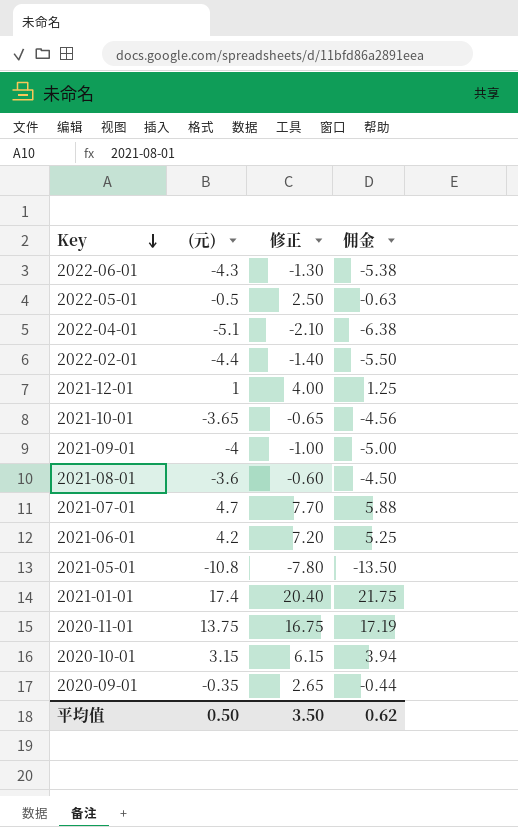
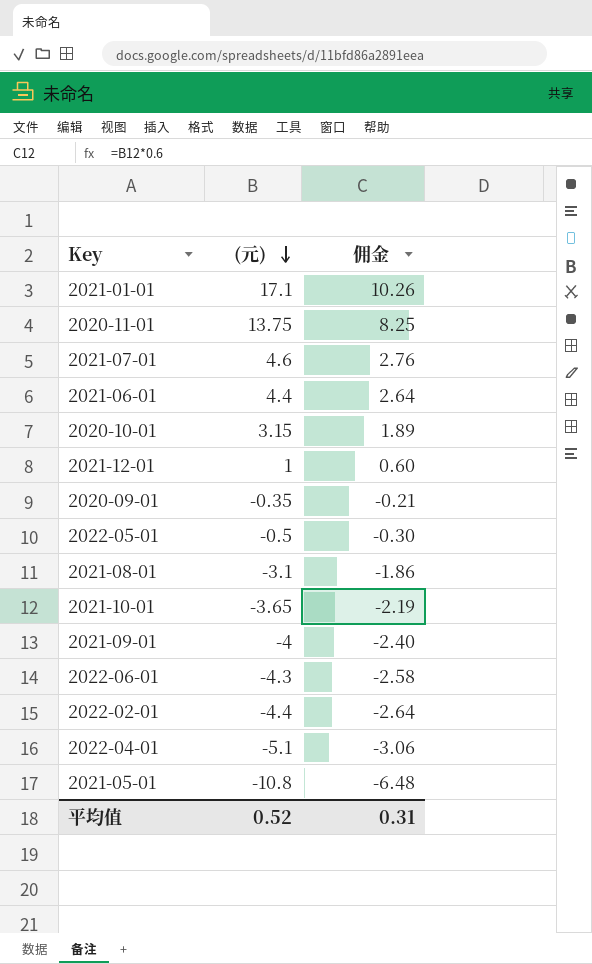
row order: Key descending -> (元) descending
column 修正 | formula: [(元)] + 3 -> none
column 佣金 | formula: [(元)] * 1.25 -> [(元)] * 0.6
2021-01-01 | (元): 17.4 -> 17.1
2021-07-01 | (元): 4.7 -> 4.6
2021-06-01 | (元): 4.2 -> 4.4
2021-08-01 | (元): -3.6 -> -3.1
平均值 | (元): 0.50 -> 0.52
平均值 | 佣金: 0.62 -> 0.31

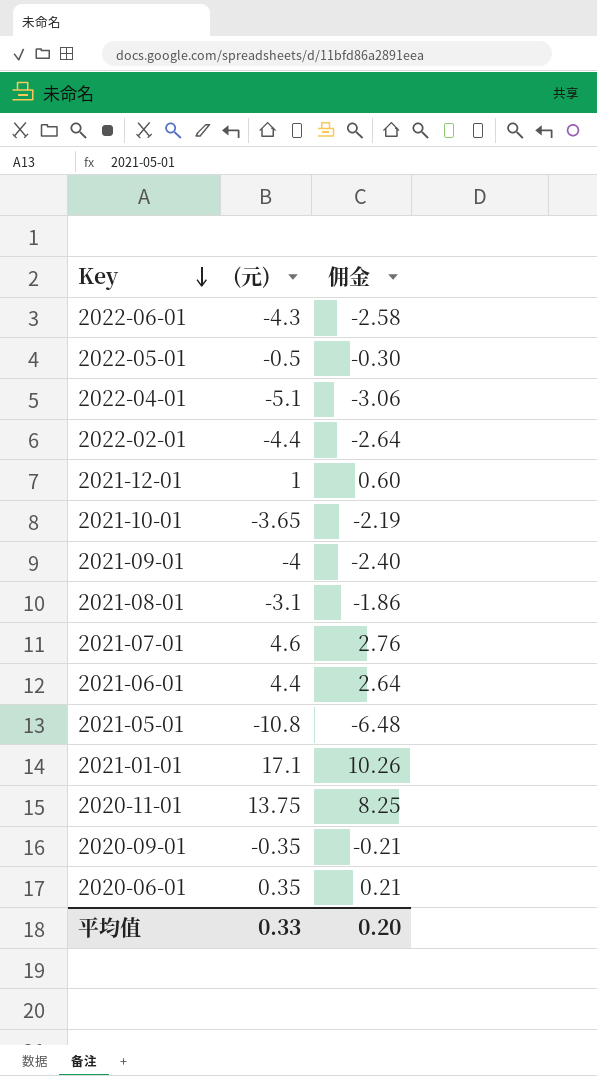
row order: (元) descending -> Key descending
row 2020-10-01: 3.15 | 1.89 -> none
row 2020-06-01: none -> 0.35 | 0.21
平均值 | (元): 0.52 -> 0.33
平均值 | 佣金: 0.31 -> 0.20

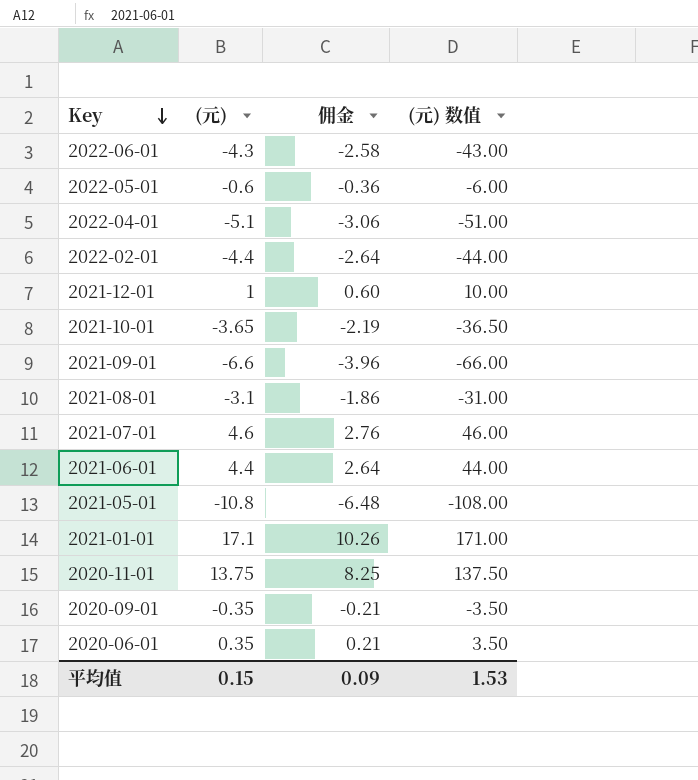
column (元) 数值 | formula: none -> [(元)] * 10
2022-05-01 | (元): -0.5 -> -0.6
2022-05-01 | 佣金: -0.30 -> -0.36
2021-09-01 | (元): -4 -> -6.6
2021-09-01 | 佣金: -2.40 -> -3.96
平均值 | (元): 0.33 -> 0.15
平均值 | 佣金: 0.20 -> 0.09

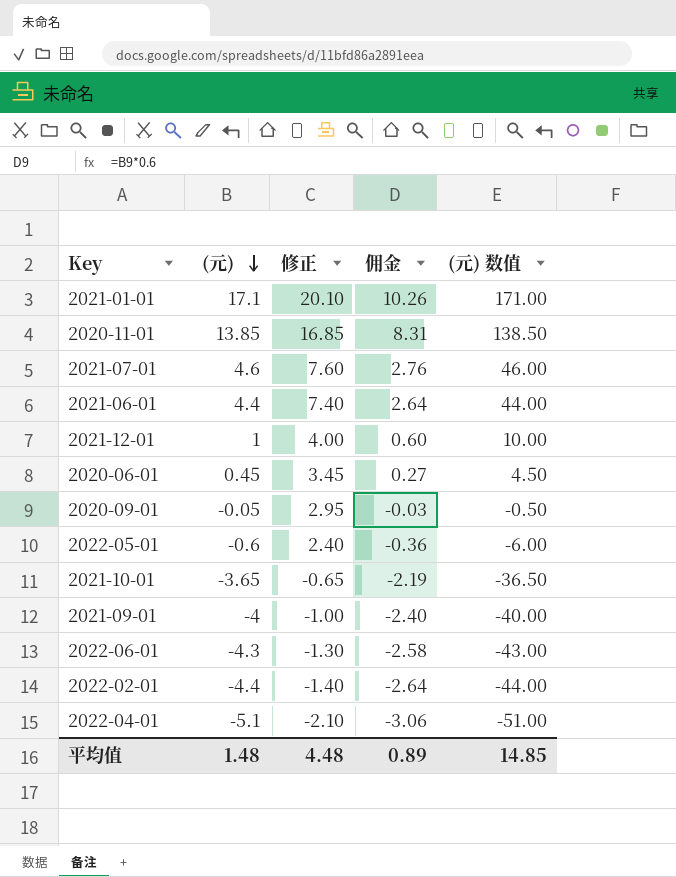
row order: Key descending -> (元) descending
column 修正 | formula: none -> [(元)] + 3
row 2021-08-01: -3.1 | -1.86 | -31.00 -> none
row 2021-05-01: -10.8 | -6.48 | -108.00 -> none
2020-11-01 | (元): 13.75 -> 13.85
2020-11-01 | 佣金: 8.25 -> 8.31
2020-11-01 | (元) 数值: 137.50 -> 138.50
2020-06-01 | (元): 0.35 -> 0.45
2020-06-01 | 佣金: 0.21 -> 0.27
2020-06-01 | (元) 数值: 3.50 -> 4.50
2020-09-01 | (元): -0.35 -> -0.05
2020-09-01 | 佣金: -0.21 -> -0.03
2020-09-01 | (元) 数值: -3.50 -> -0.50
2021-09-01 | (元): -6.6 -> -4
2021-09-01 | 佣金: -3.96 -> -2.40
2021-09-01 | (元) 数值: -66.00 -> -40.00
平均值 | (元): 0.15 -> 1.48
平均值 | 佣金: 0.09 -> 0.89
平均值 | (元) 数值: 1.53 -> 14.85

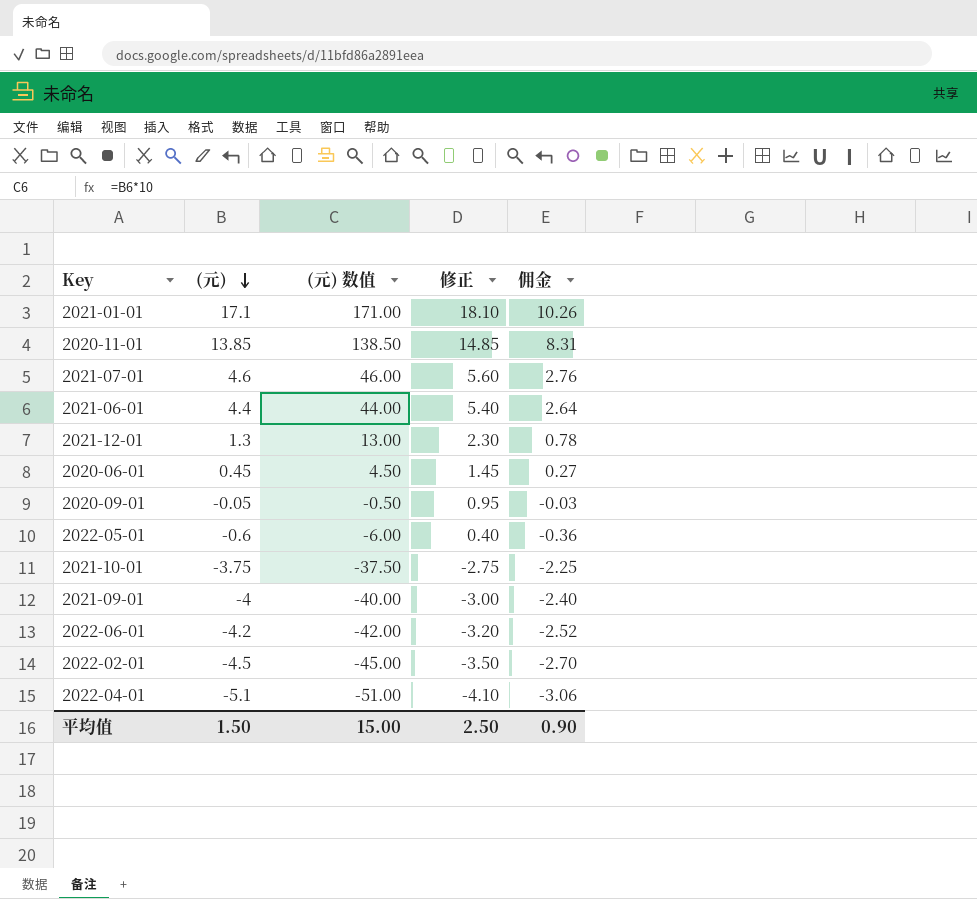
column (元) 数值 | position: 5 -> 3
column 修正 | formula: [(元)] + 3 -> [(元)] + 1
2021-12-01 | (元): 1 -> 1.3
2021-12-01 | (元) 数值: 10.00 -> 13.00
2021-12-01 | 佣金: 0.60 -> 0.78
2021-10-01 | (元): -3.65 -> -3.75
2021-10-01 | (元) 数值: -36.50 -> -37.50
2021-10-01 | 佣金: -2.19 -> -2.25
2022-06-01 | (元): -4.3 -> -4.2
2022-06-01 | (元) 数值: -43.00 -> -42.00
2022-06-01 | 佣金: -2.58 -> -2.52
2022-02-01 | (元): -4.4 -> -4.5
2022-02-01 | (元) 数值: -44.00 -> -45.00
2022-02-01 | 佣金: -2.64 -> -2.70
平均值 | (元): 1.48 -> 1.50
平均值 | (元) 数值: 14.85 -> 15.00
平均值 | 修正: 4.48 -> 2.50
平均值 | 佣金: 0.89 -> 0.90

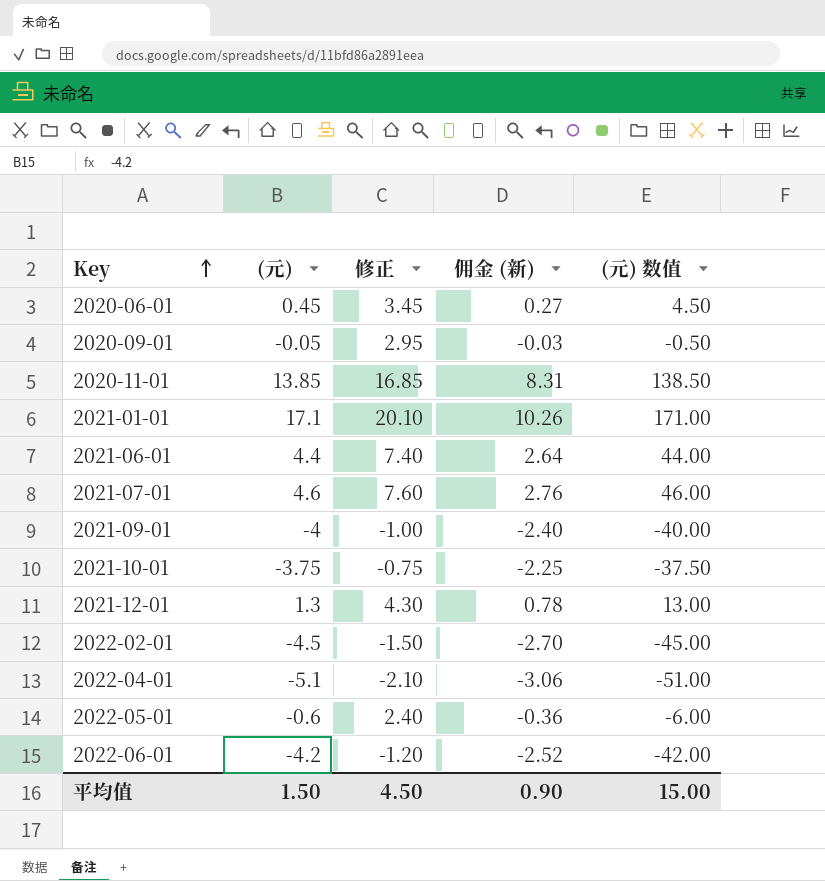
row order: (元) descending -> Key ascending
column 修正 | formula: [(元)] + 1 -> [(元)] + 3
column name: 佣金 -> 佣金 (新)
column (元) 数值 | position: 3 -> 5
平均值 | 修正: 2.50 -> 4.50

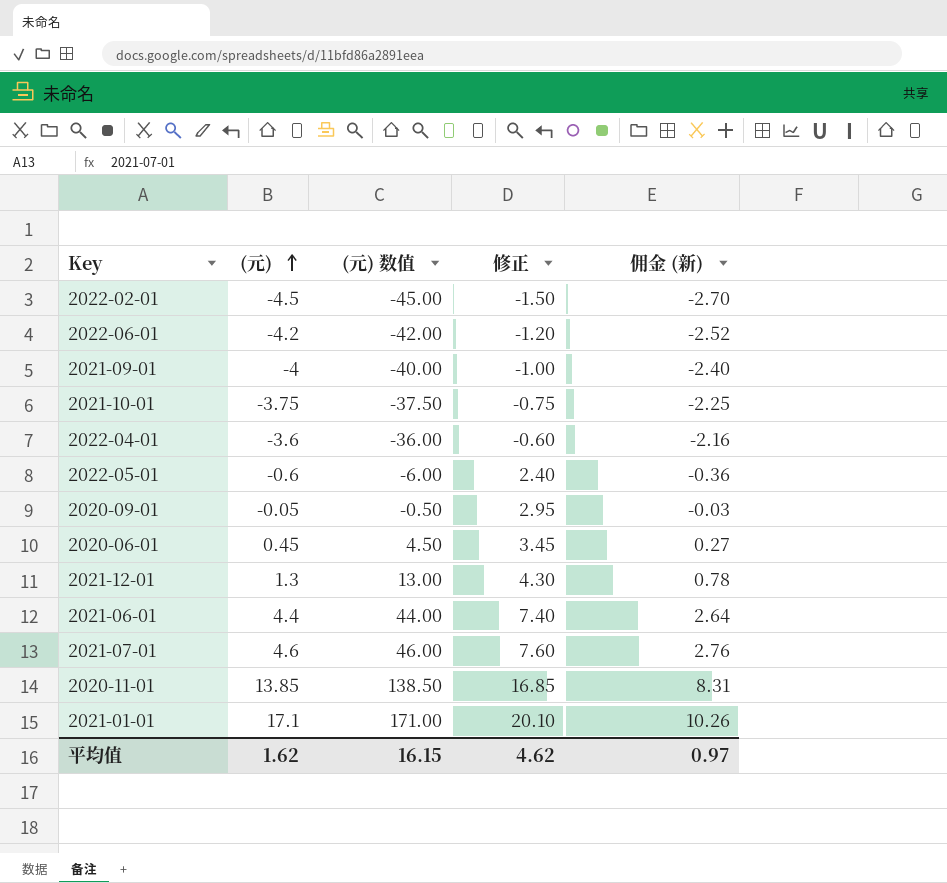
row order: Key ascending -> (元) ascending
column (元) 数值 | position: 5 -> 3
2022-04-01 | (元): -5.1 -> -3.6
2022-04-01 | (元) 数值: -51.00 -> -36.00
2022-04-01 | 修正: -2.10 -> -0.60
2022-04-01 | 佣金 (新): -3.06 -> -2.16
平均值 | (元): 1.50 -> 1.62
平均值 | (元) 数值: 15.00 -> 16.15
平均值 | 修正: 4.50 -> 4.62
平均值 | 佣金 (新): 0.90 -> 0.97

